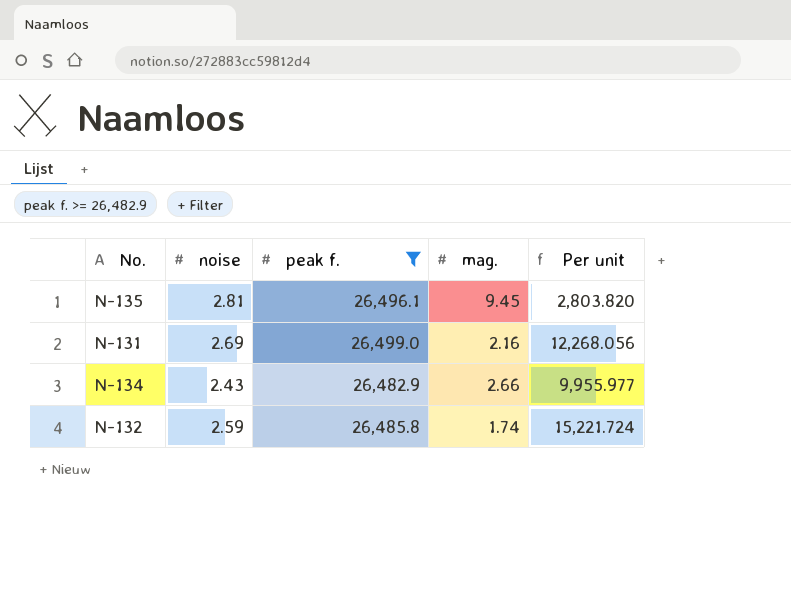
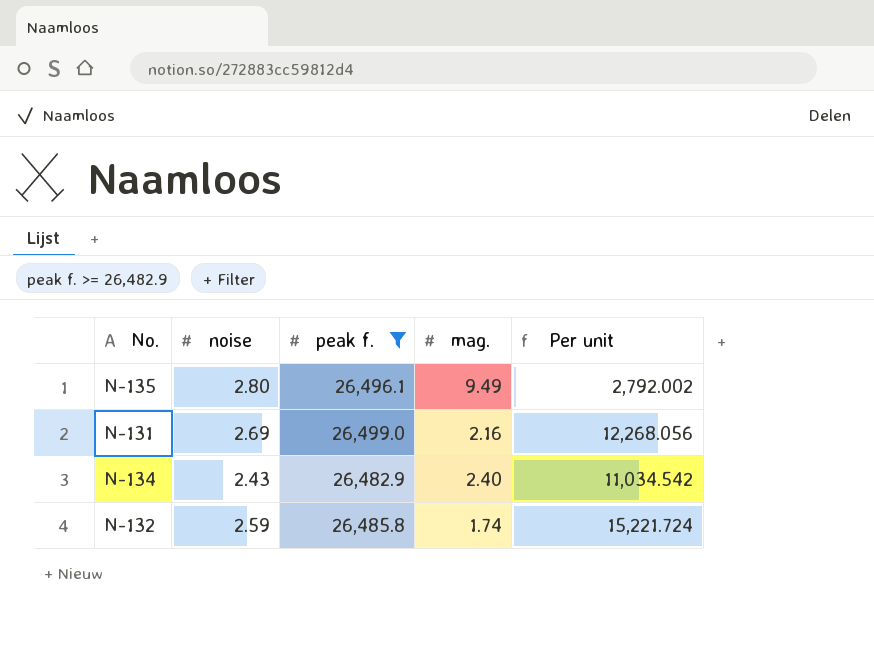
N-135 | noise: 2.81 -> 2.80
N-135 | mag.: 9.45 -> 9.49
N-135 | Per unit: 2,803.820 -> 2,792.002
N-134 | mag.: 2.66 -> 2.40
N-134 | Per unit: 9,955.977 -> 11,034.542

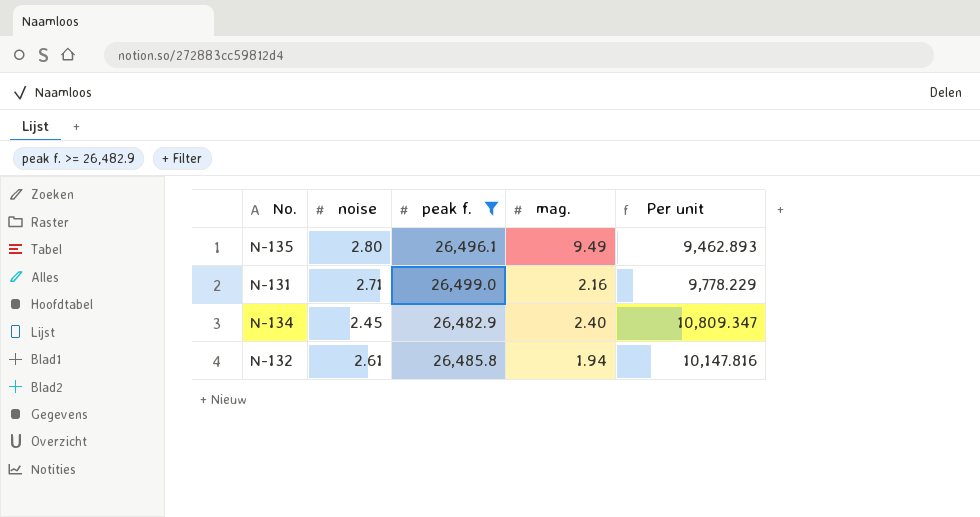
column Per unit | formula: [peak f.] / [mag.] -> [peak f.] / [noise]
N-131 | noise: 2.69 -> 2.71
N-134 | noise: 2.43 -> 2.45
N-132 | noise: 2.59 -> 2.61
N-132 | mag.: 1.74 -> 1.94

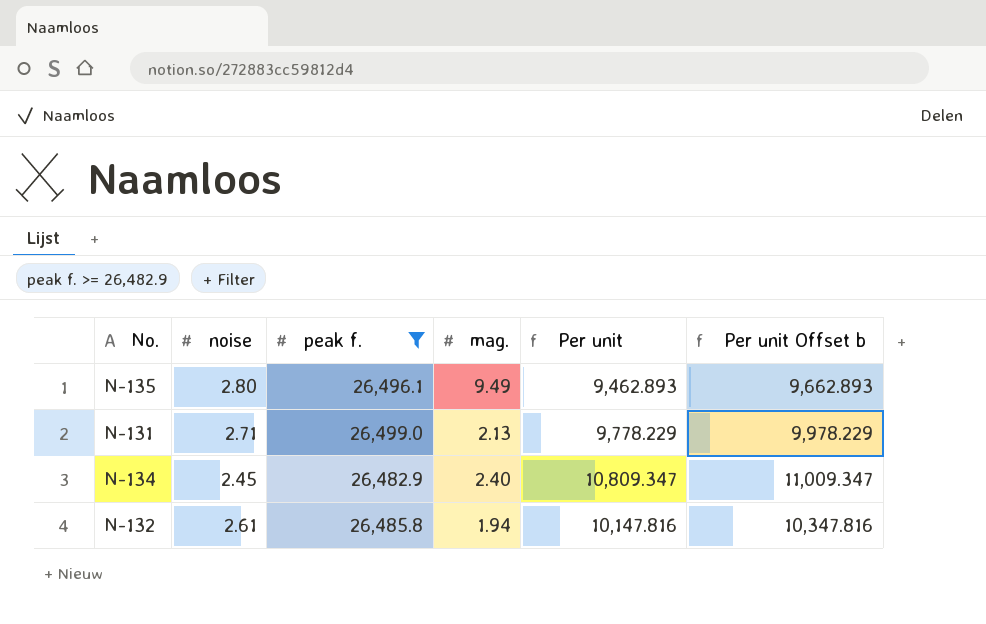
column Per unit Offset b | formula: none -> [Per unit] + 200
N-131 | mag.: 2.16 -> 2.13

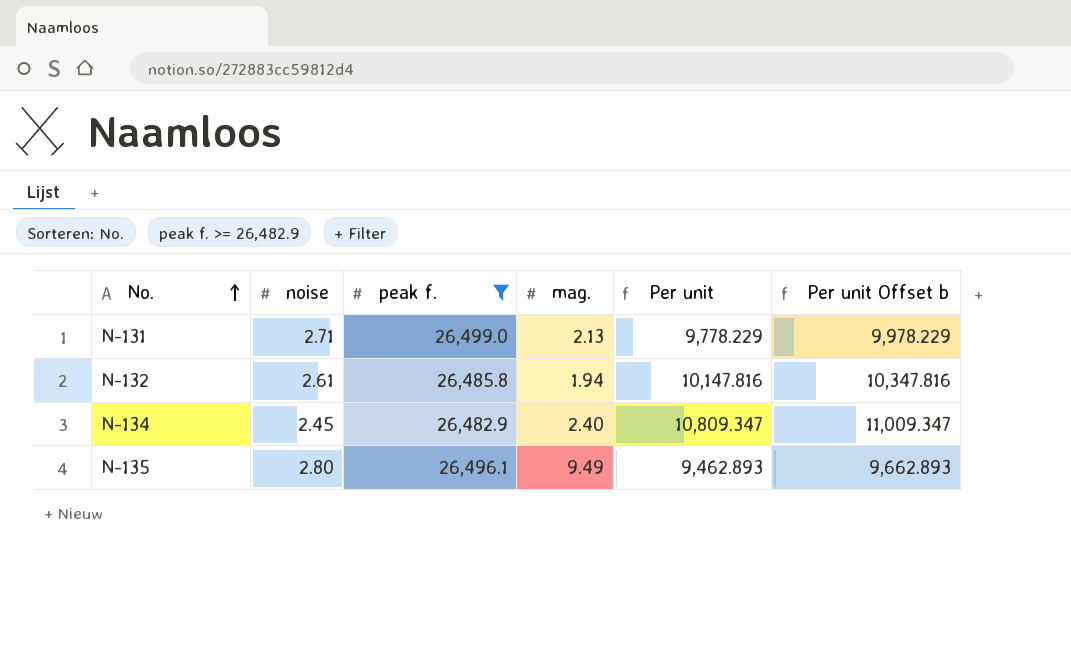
row order: none -> No. ascending

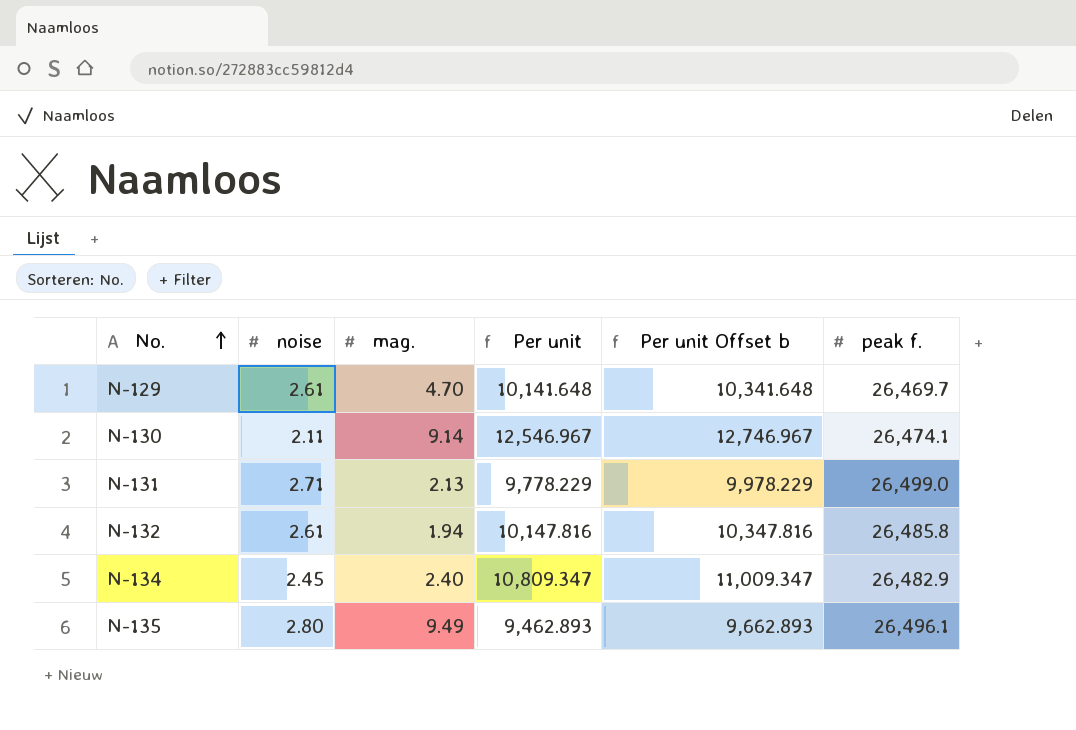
filter: peak f. >= 26,482.9 -> none
column peak f. | position: 3 -> 6

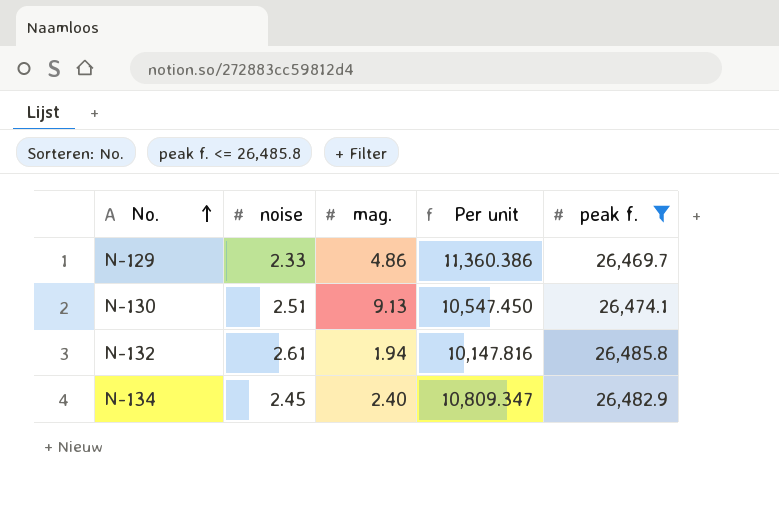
filter: none -> peak f. <= 26,485.8
column Per unit Offset b | formula: [Per unit] + 200 -> none
N-129 | noise: 2.61 -> 2.33
N-129 | mag.: 4.70 -> 4.86
N-129 | Per unit: 10,141.648 -> 11,360.386
N-130 | noise: 2.11 -> 2.51
N-130 | mag.: 9.14 -> 9.13
N-130 | Per unit: 12,546.967 -> 10,547.450

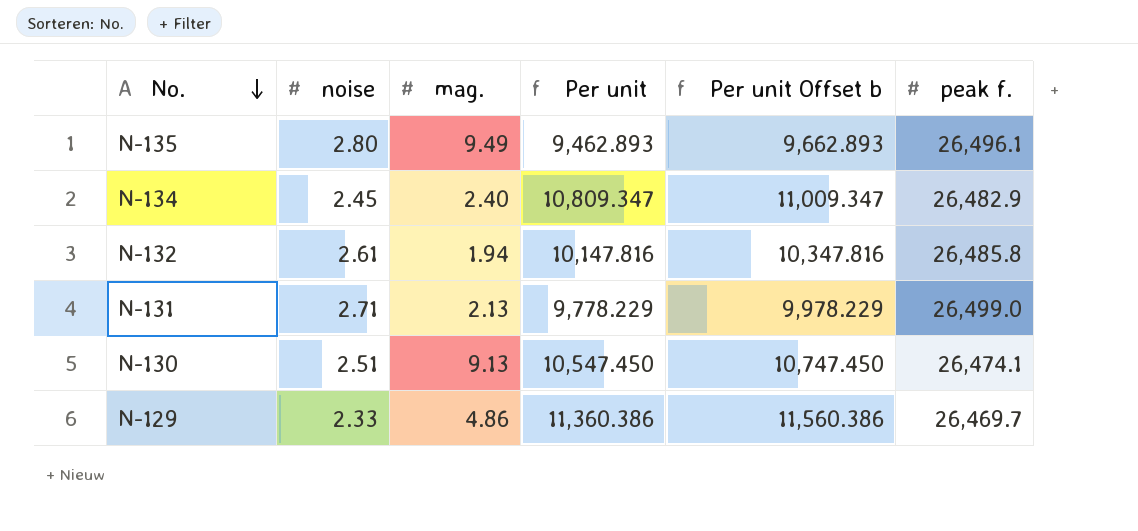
filter: peak f. <= 26,485.8 -> none
row order: No. ascending -> No. descending
column Per unit Offset b | formula: none -> [Per unit] + 200

